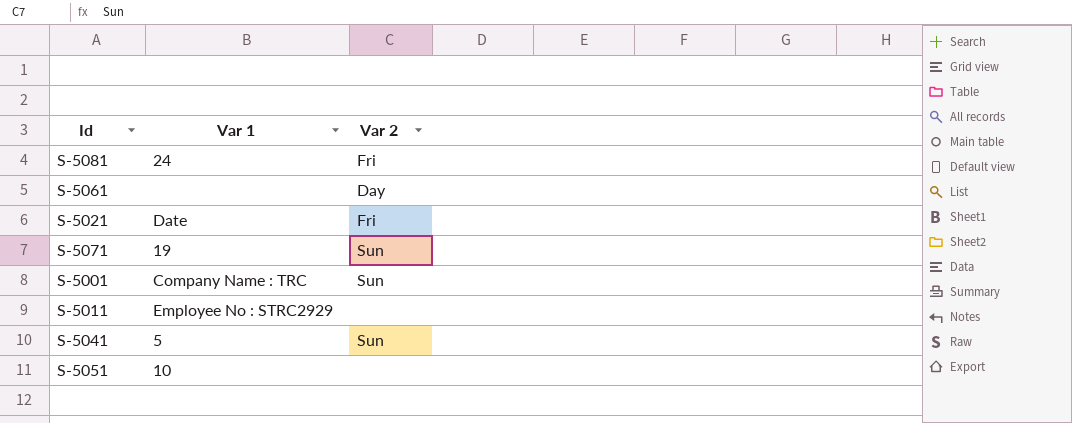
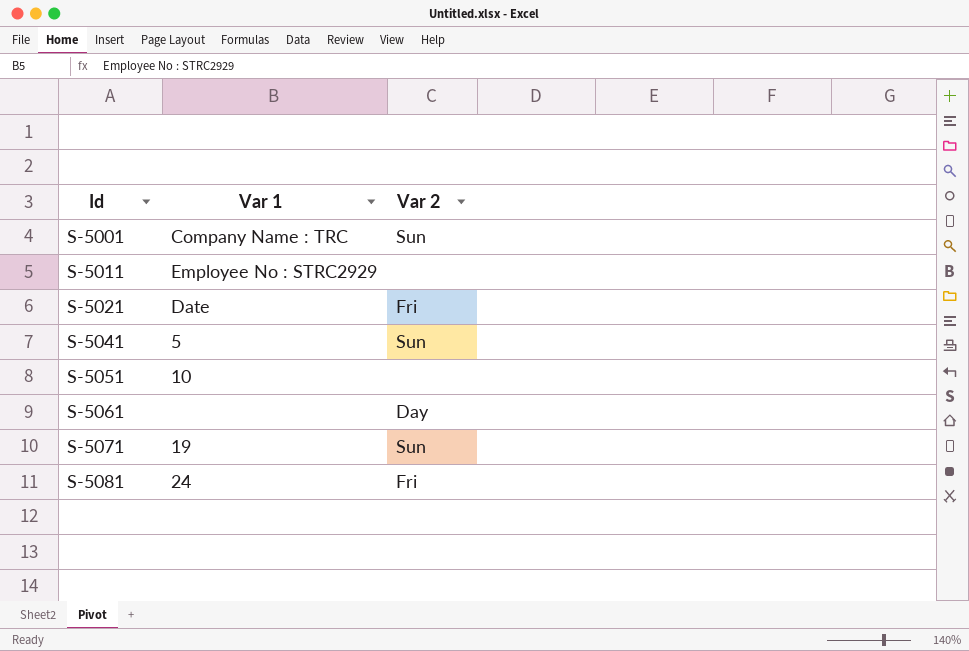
row order: none -> Id ascending

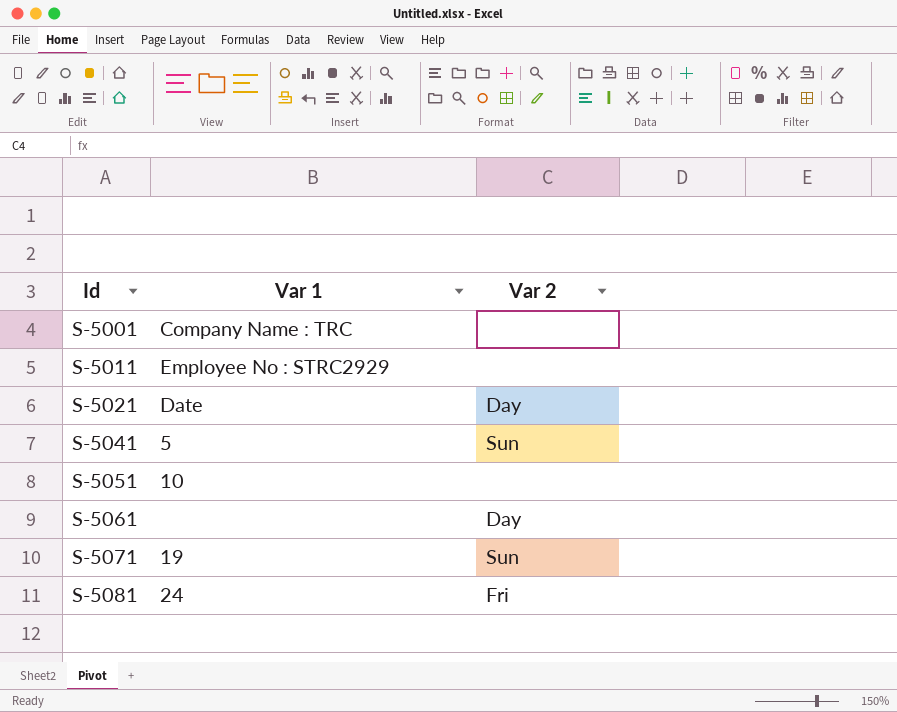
S-5001 | Var 2: Sun -> none
S-5021 | Var 2: Fri -> Day

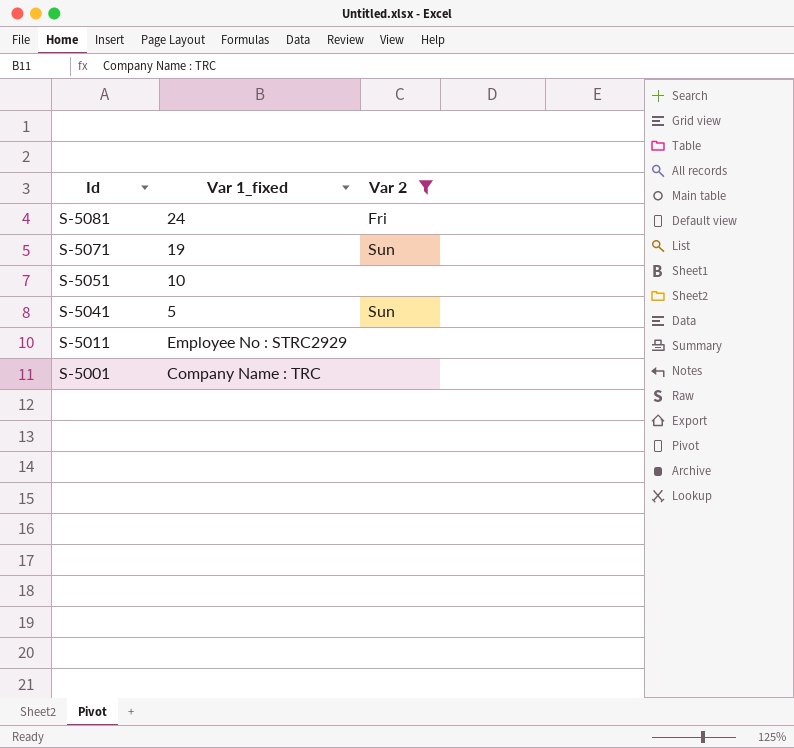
filter: none -> Var 2 != Day
row order: Id ascending -> Id descending
column name: Var 1 -> Var 1_fixed

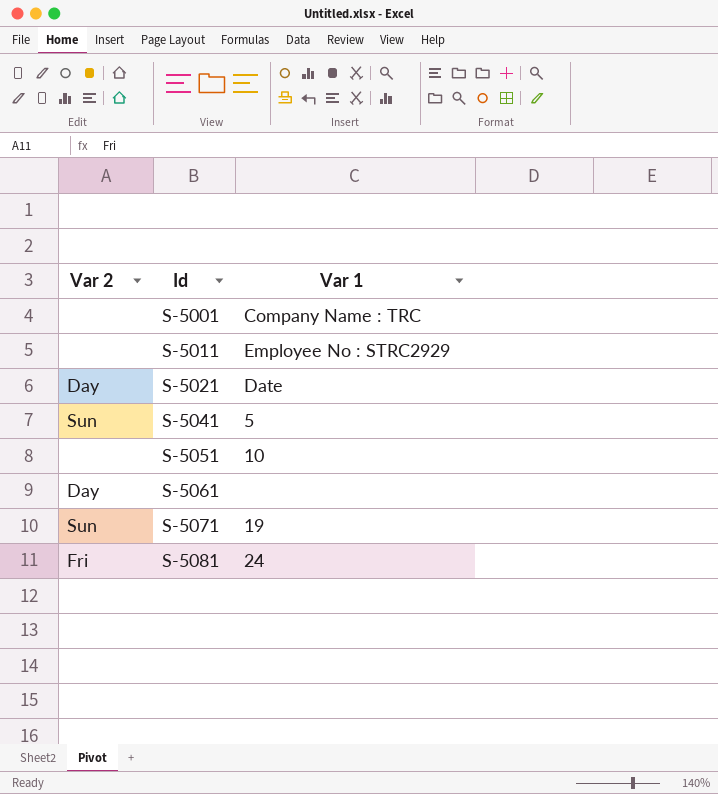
filter: Var 2 != Day -> none
row order: Id descending -> Id ascending
column Var 2 | position: 3 -> 1
column name: Var 1_fixed -> Var 1

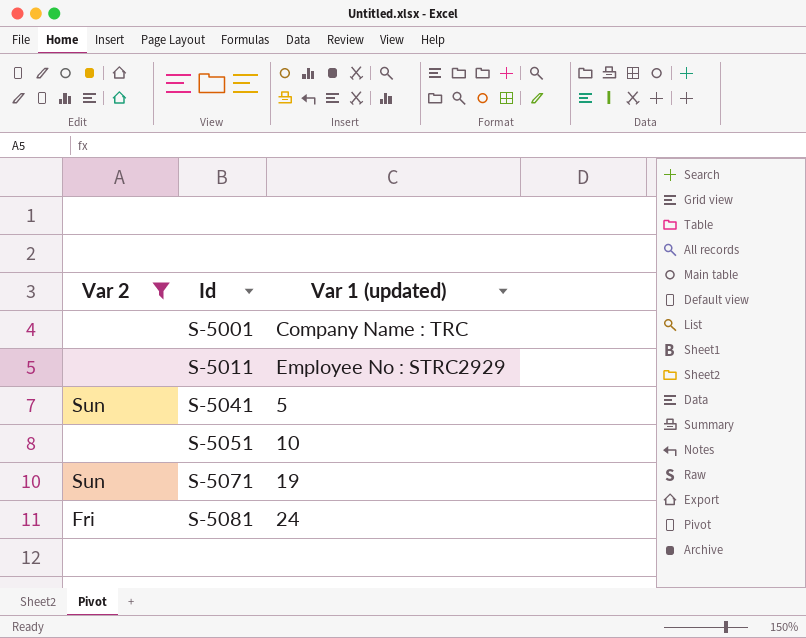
filter: none -> Var 2 != Day
column name: Var 1 -> Var 1 (updated)

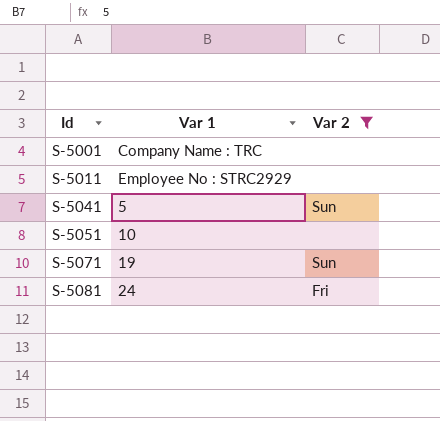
column name: Var 1 (updated) -> Var 1
column Var 2 | position: 1 -> 3

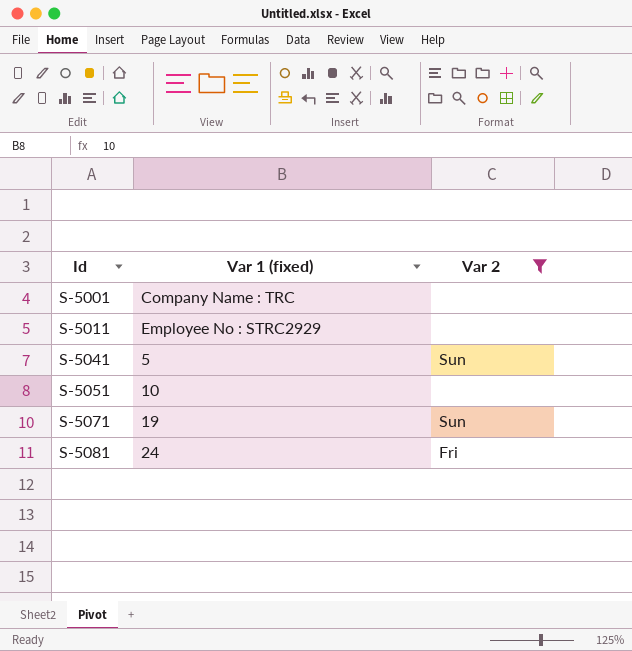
column name: Var 1 -> Var 1 (fixed)

